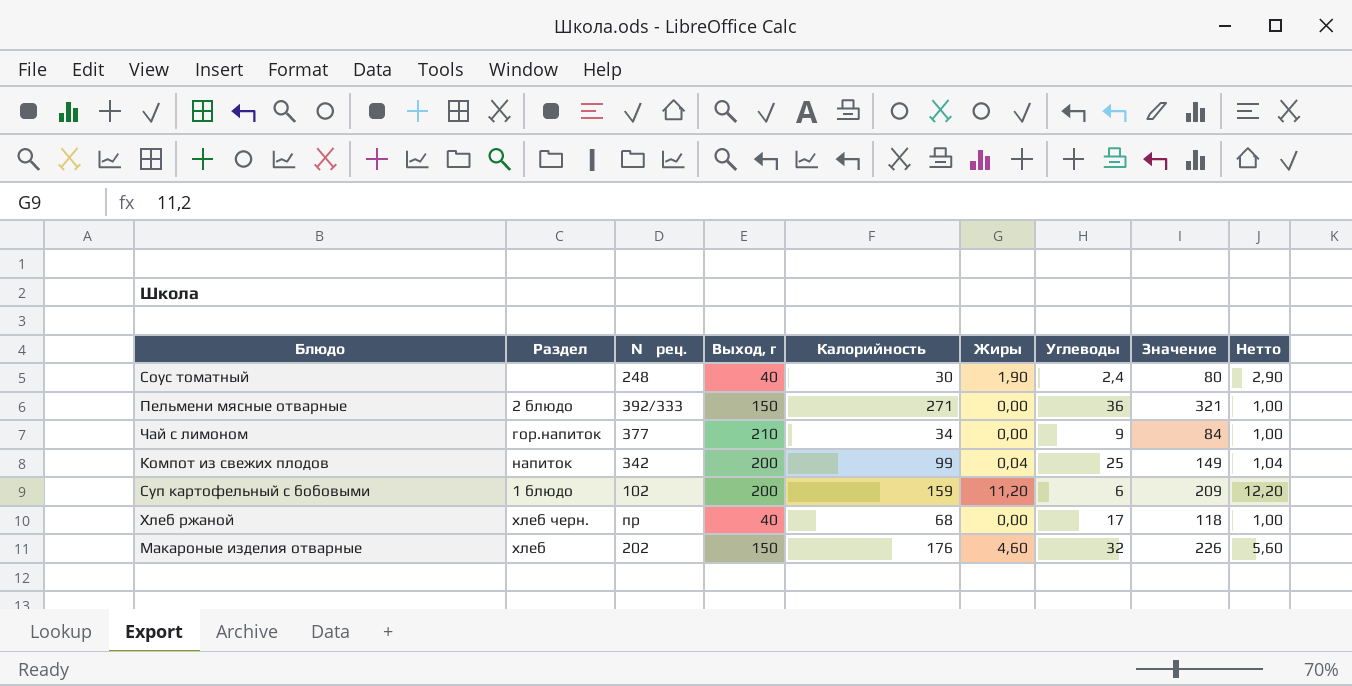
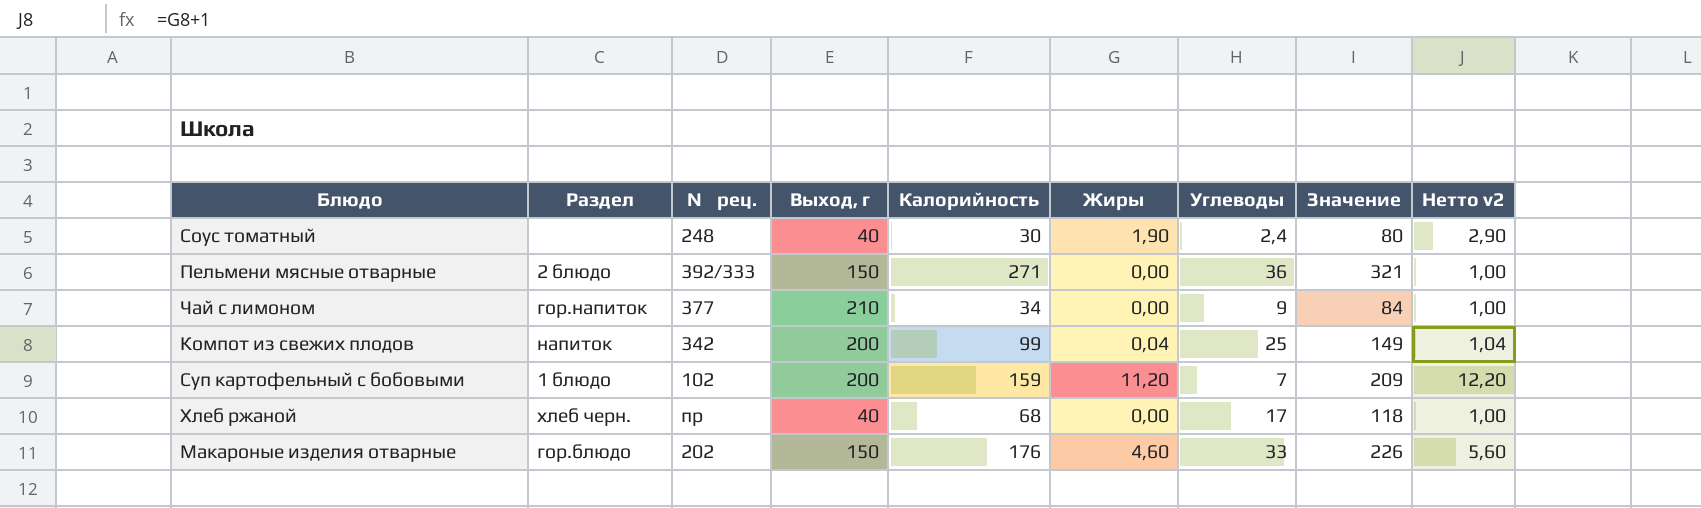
column name: Нетто -> Нетто v2
Суп картофельный с бобовыми | Углеводы: 6 -> 7
Макароные изделия отварные | Раздел: хлеб -> гор.блюдо
Макароные изделия отварные | Углеводы: 32 -> 33

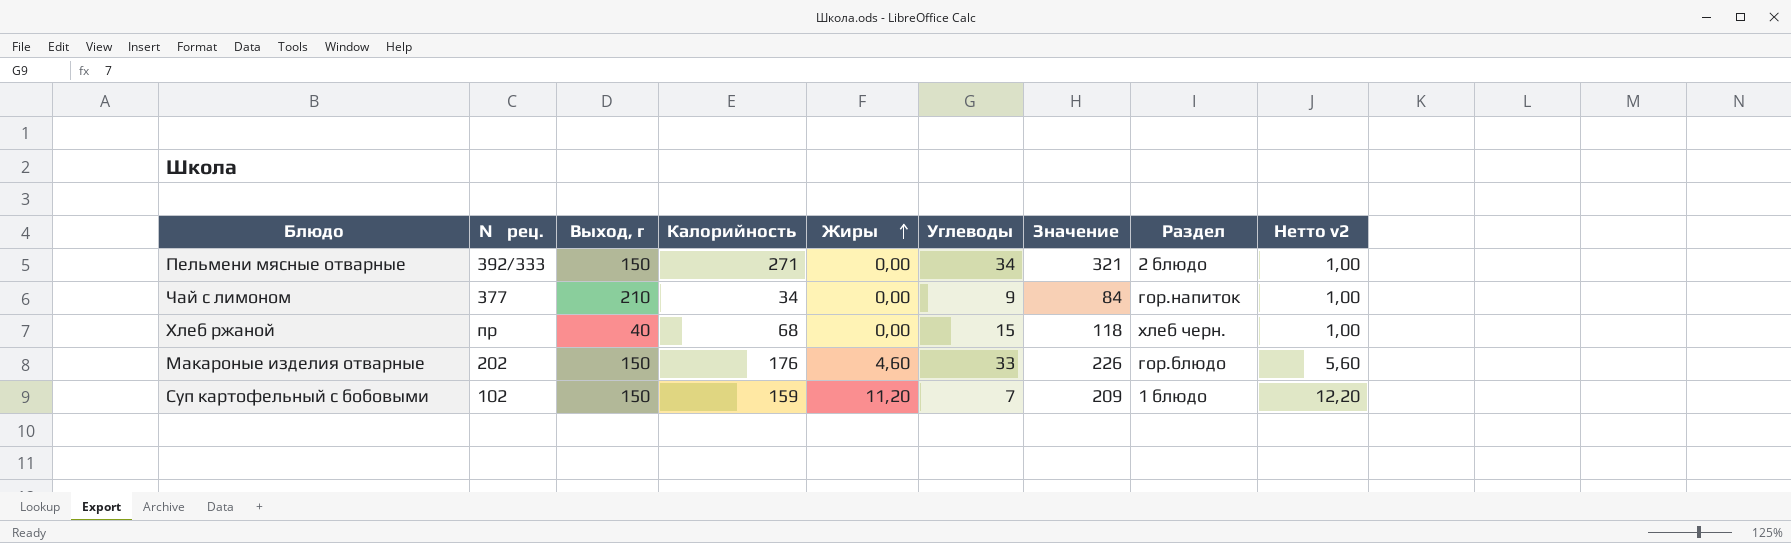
row order: none -> Жиры ascending
column Раздел | position: 2 -> 8
row Соус томатный: none | 248 | 40 | 30 | 1,90 | 2,4 | 80 | 2,90 -> none
row Компот из свежих плодов: напиток | 342 | 200 | 99 | 0,04 | 25 | 149 | 1,04 -> none
Пельмени мясные отварные | Углеводы: 36 -> 34
Хлеб ржаной | Углеводы: 17 -> 15
Суп картофельный с бобовыми | Выход, г: 200 -> 150

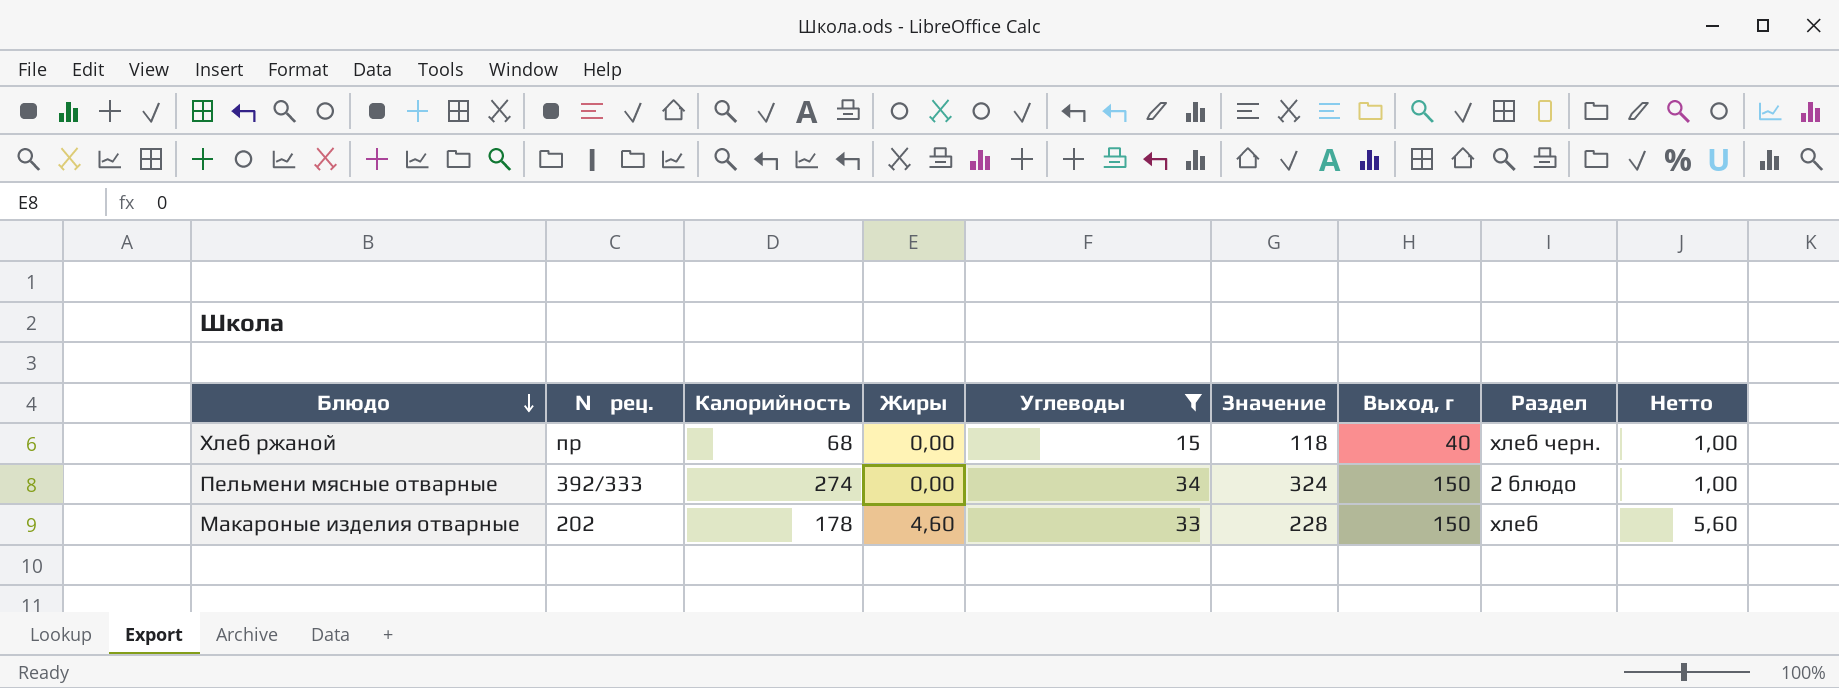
filter: none -> Углеводы >= 15
row order: Жиры ascending -> Блюдо descending
column Выход, г | position: 3 -> 7
column name: Нетто v2 -> Нетто
Пельмени мясные отварные | Калорийность: 271 -> 274
Пельмени мясные отварные | Значение: 321 -> 324
Макароные изделия отварные | Калорийность: 176 -> 178
Макароные изделия отварные | Значение: 226 -> 228
Макароные изделия отварные | Раздел: гор.блюдо -> хлеб

